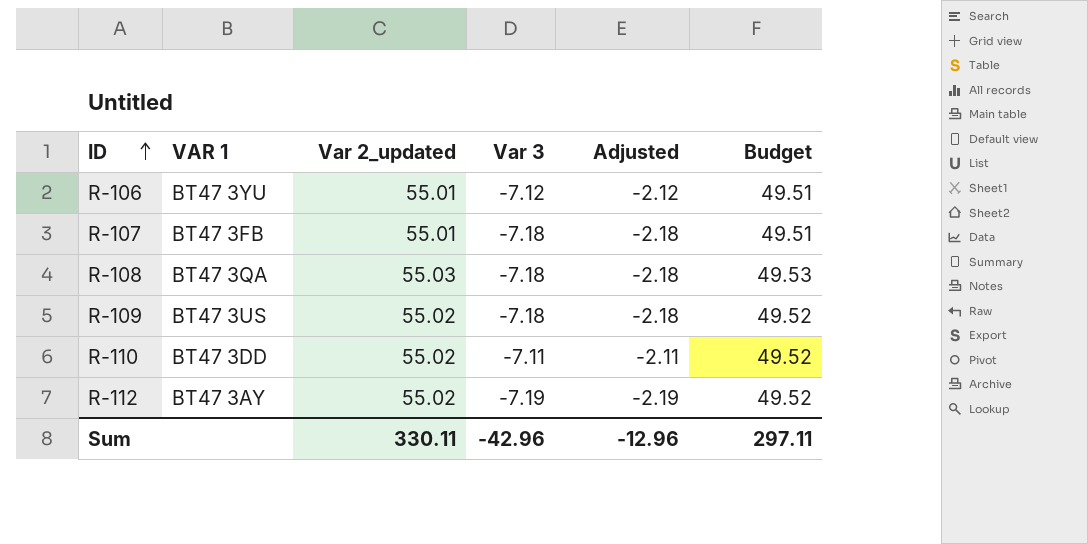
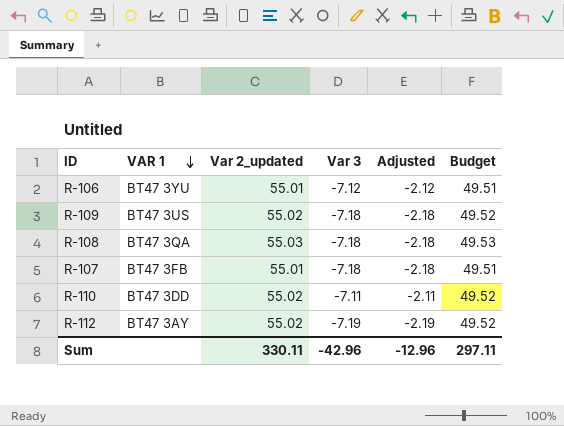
row order: ID ascending -> VAR 1 descending

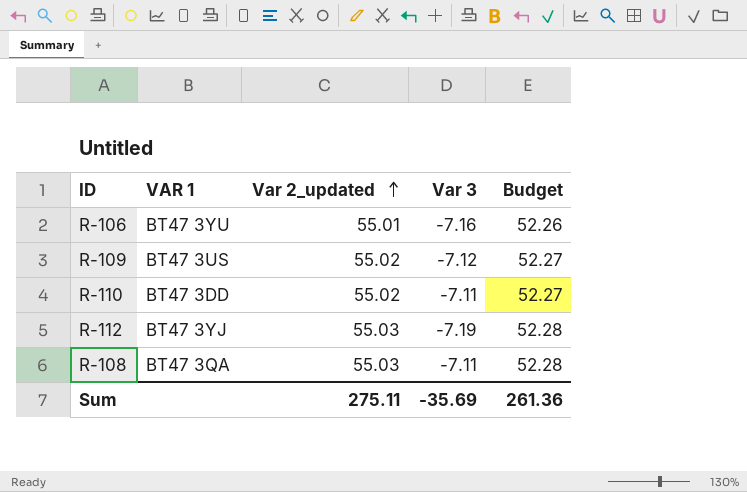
row order: VAR 1 descending -> Var 2_updated ascending
column Adjusted | formula: [Var 3] + 5 -> none
column Budget | formula: [Var 2_updated] * 0.9 -> [Var 2_updated] * 0.95
row R-107: BT47 3FB | 55.01 | -7.18 | -2.18 | 49.51 -> none
R-106 | Var 3: -7.12 -> -7.16
R-109 | Var 3: -7.18 -> -7.12
R-112 | VAR 1: BT47 3AY -> BT47 3YJ
R-112 | Var 2_updated: 55.02 -> 55.03
R-108 | Var 3: -7.18 -> -7.11
Sum | Var 2_updated: 330.11 -> 275.11
Sum | Var 3: -42.96 -> -35.69
Sum | Budget: 297.11 -> 261.36

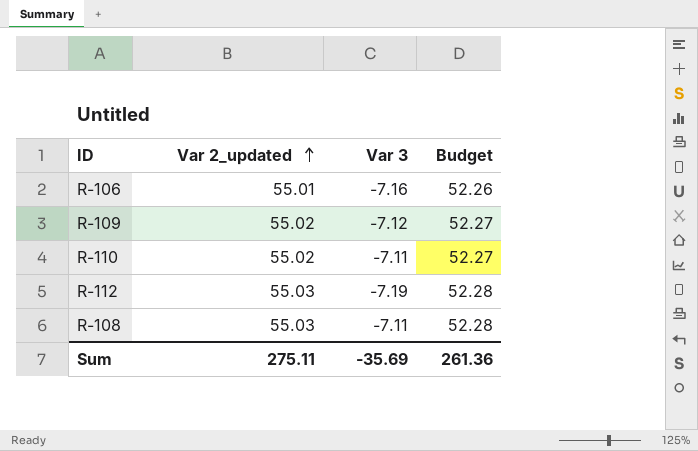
column VAR 1 | position: 2 -> none

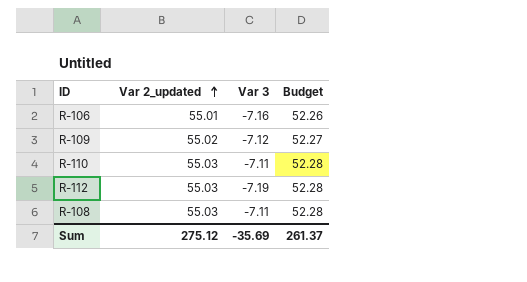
R-110 | Var 2_updated: 55.02 -> 55.03
R-110 | Budget: 52.27 -> 52.28
Sum | Var 2_updated: 275.11 -> 275.12
Sum | Budget: 261.36 -> 261.37

